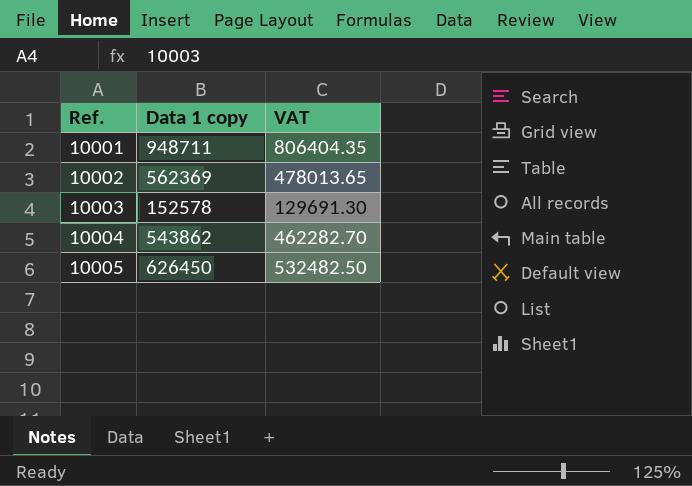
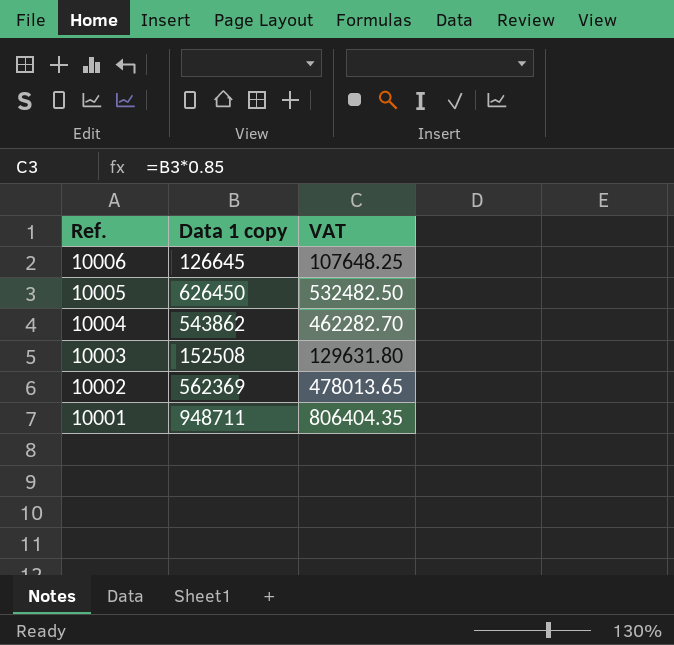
row order: Ref. ascending -> Ref. descending
row 10006: none -> 126645 | 107648.25
10003 | Data 1 copy: 152578 -> 152508
10003 | VAT: 129691.30 -> 129631.80

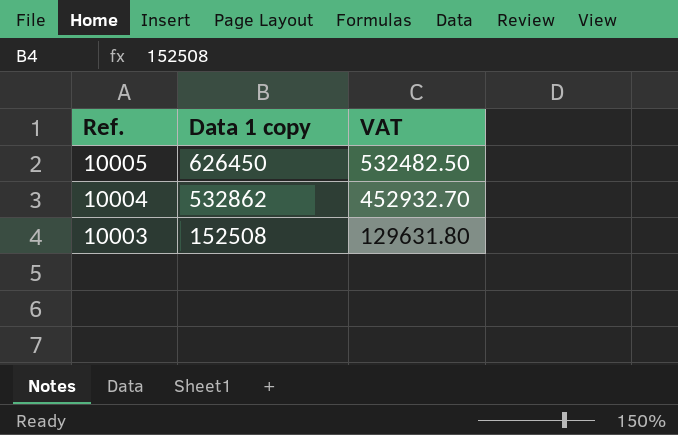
row 10006: 126645 | 107648.25 -> none
row 10002: 562369 | 478013.65 -> none
row 10001: 948711 | 806404.35 -> none
10004 | Data 1 copy: 543862 -> 532862
10004 | VAT: 462282.70 -> 452932.70

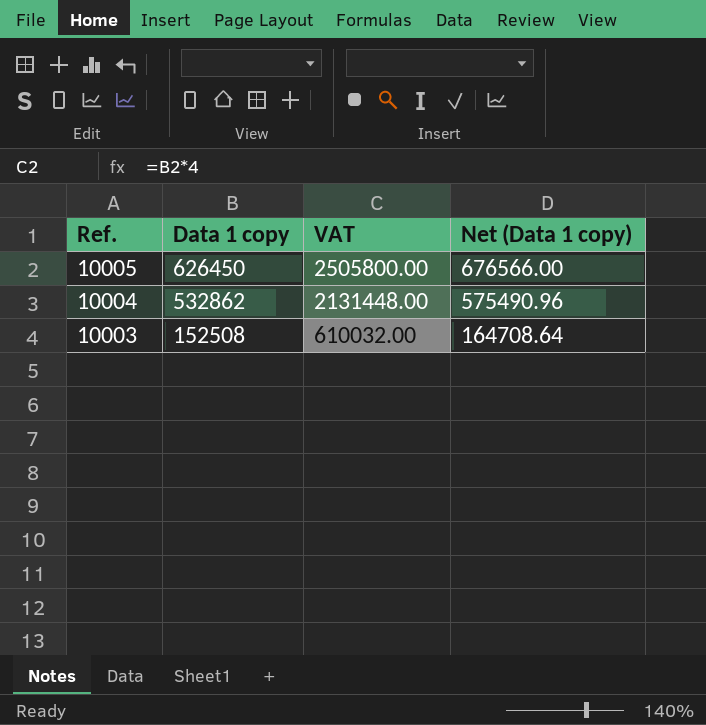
column VAT | formula: [Data 1 copy] * 0.85 -> [Data 1 copy] * 4
column Net (Data 1 copy) | formula: none -> [Data 1 copy] * 1.08

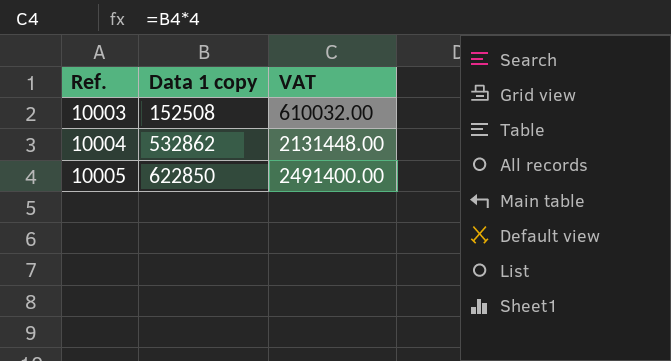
row order: Ref. descending -> Ref. ascending
column Net (Data 1 copy) | formula: [Data 1 copy] * 1.08 -> none
10005 | Data 1 copy: 626450 -> 622850
10005 | VAT: 2505800.00 -> 2491400.00

